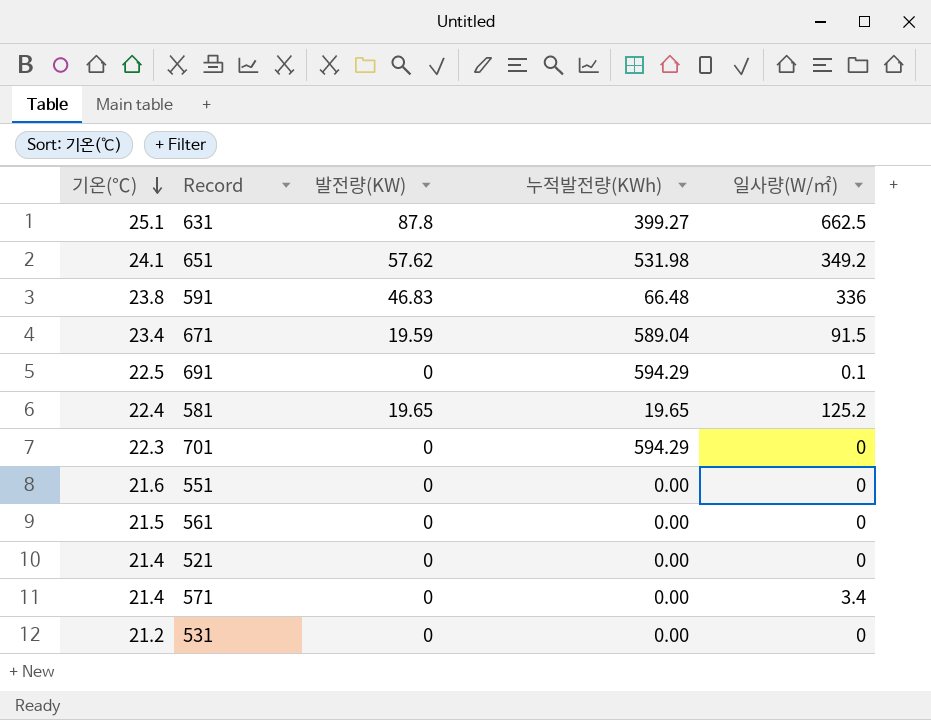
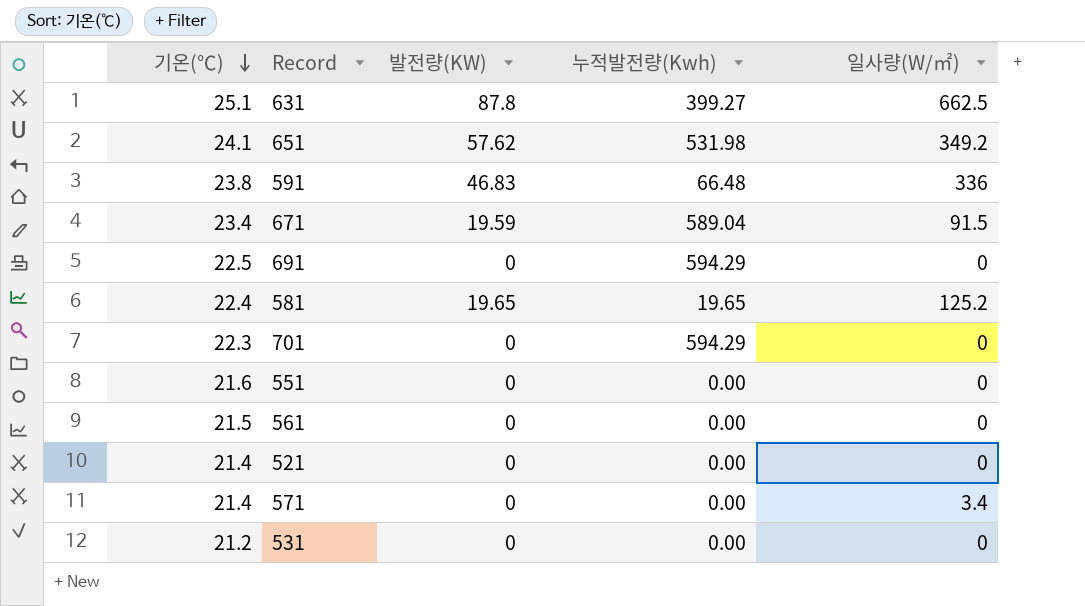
column name: 누적발전량(KWh) -> 누적발전량(Kwh)
691 | 일사량(W/㎡): 0.1 -> 0

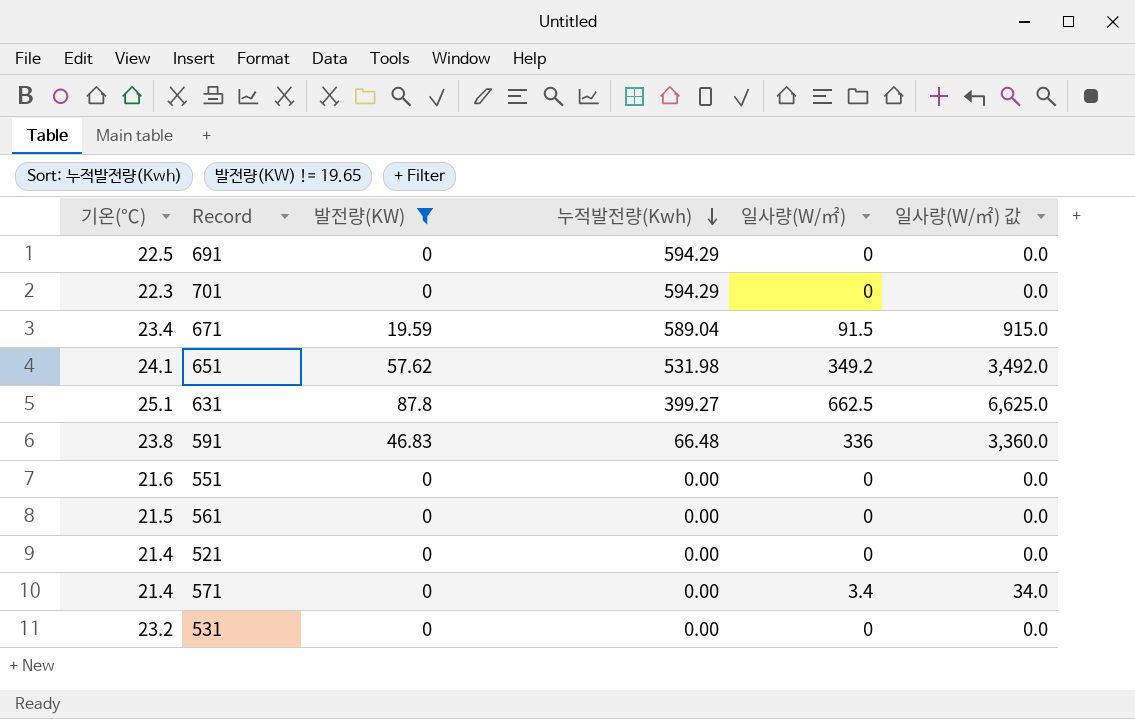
filter: none -> 발전량(KW) != 19.65
row order: 기온(℃) descending -> 누적발전량(Kwh) descending
column 일사량(W/㎡) 값 | formula: none -> [일사량(W/㎡)] * 10
531 | 기온(℃): 21.2 -> 23.2

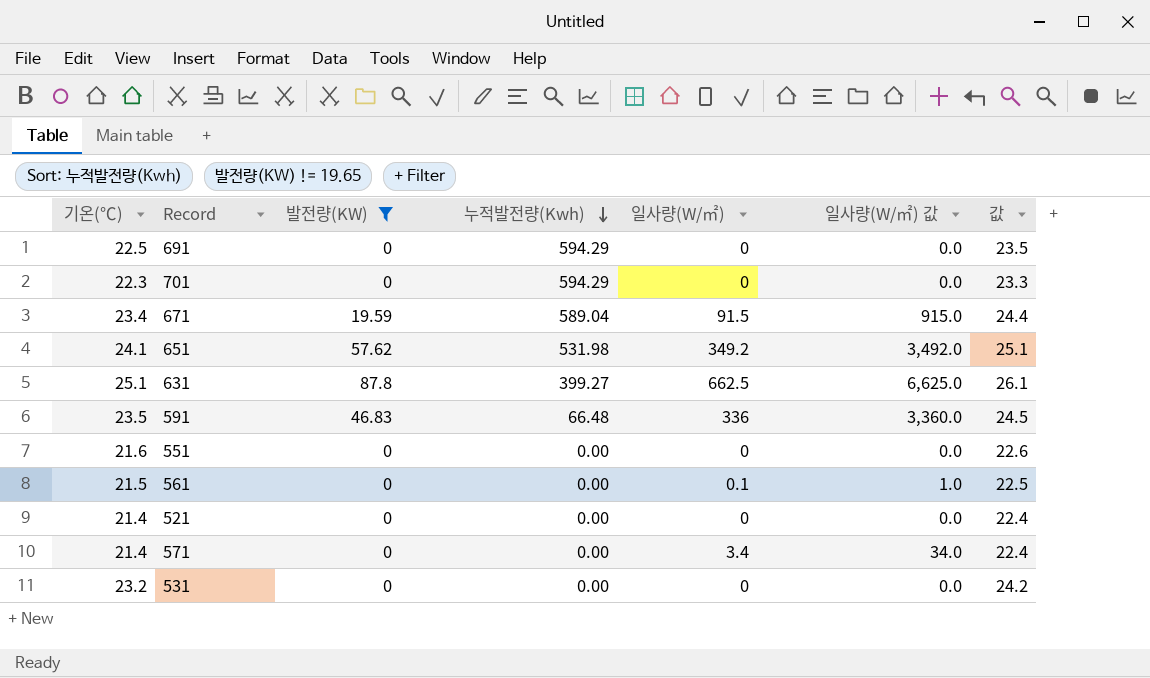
column 값 | formula: none -> [기온(℃)] + 1
591 | 기온(℃): 23.8 -> 23.5
561 | 일사량(W/㎡): 0 -> 0.1
561 | 일사량(W/㎡) 값: 0.0 -> 1.0

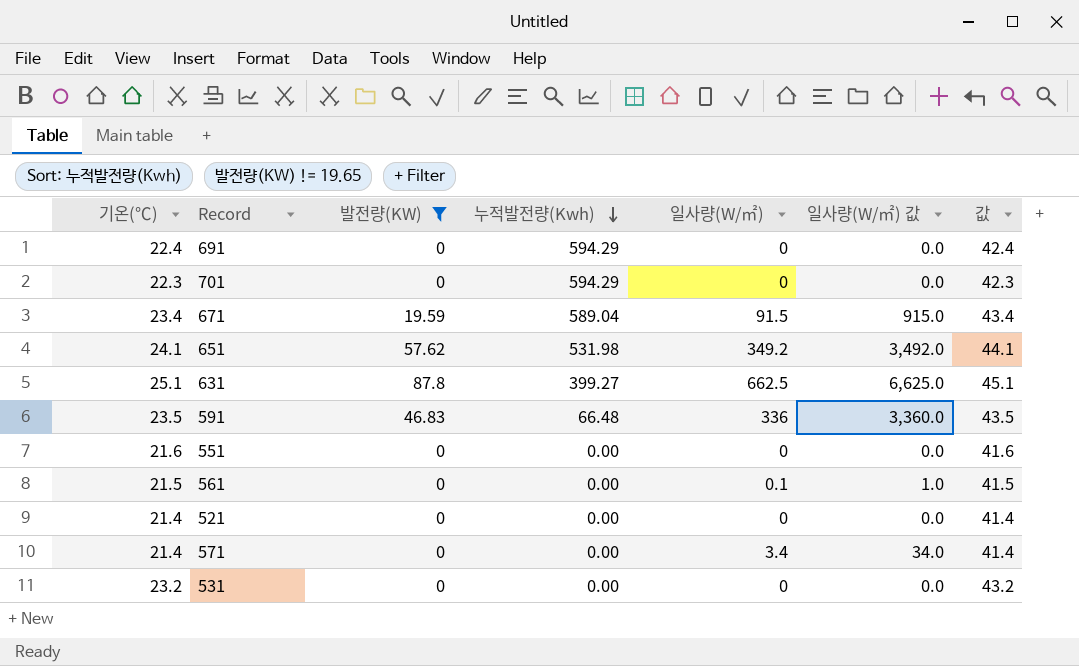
column 값 | formula: [기온(℃)] + 1 -> [기온(℃)] + 20
691 | 기온(℃): 22.5 -> 22.4

